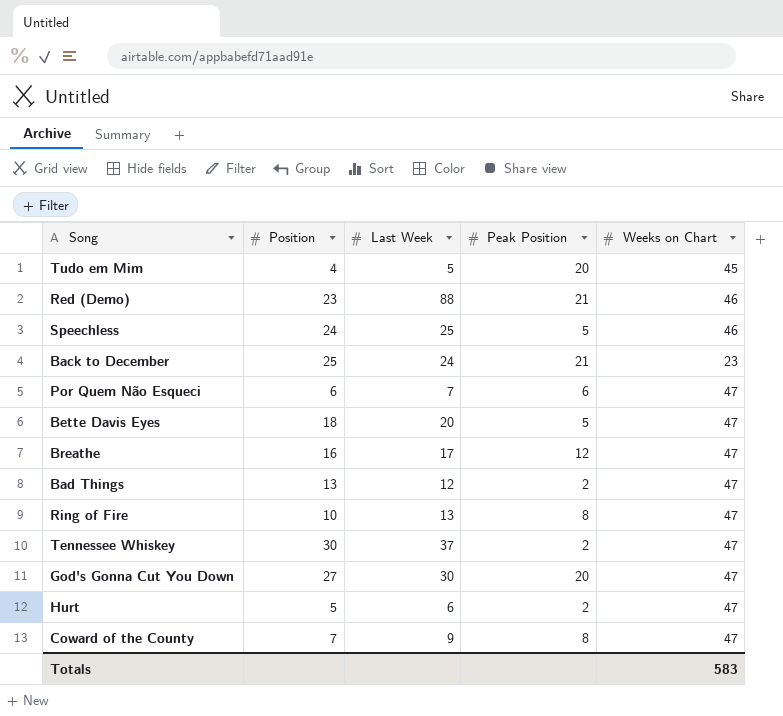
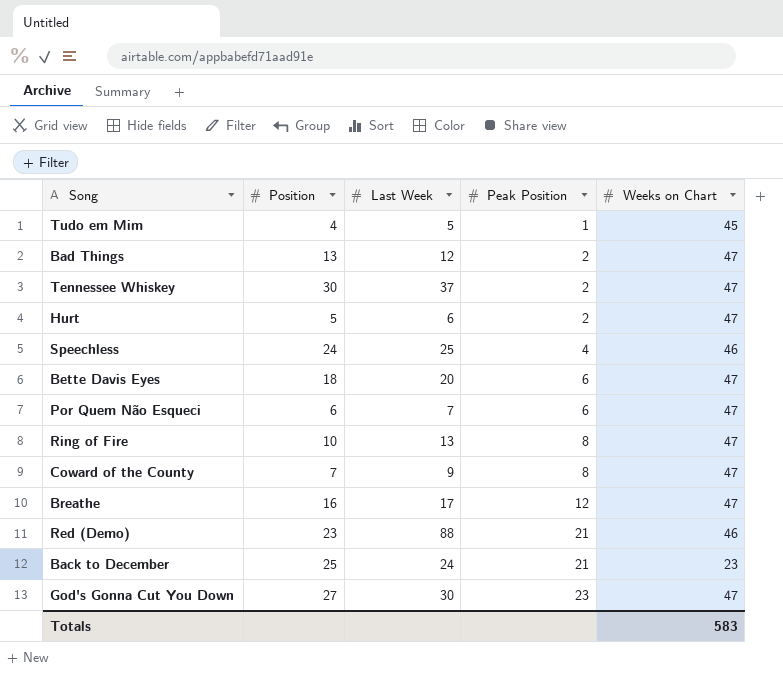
row order: none -> Peak Position ascending
Tudo em Mim | Peak Position: 20 -> 1
Speechless | Peak Position: 5 -> 4
Bette Davis Eyes | Peak Position: 5 -> 6
God's Gonna Cut You Down | Peak Position: 20 -> 23

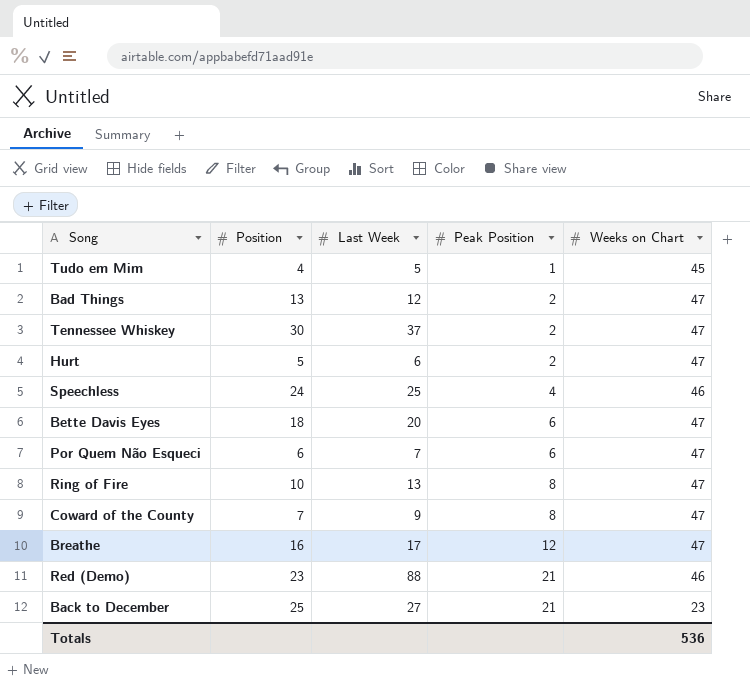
row God's Gonna Cut You Down: 27 | 30 | 23 | 47 -> none
Back to December | Last Week: 24 -> 27
Totals | Weeks on Chart: 583 -> 536

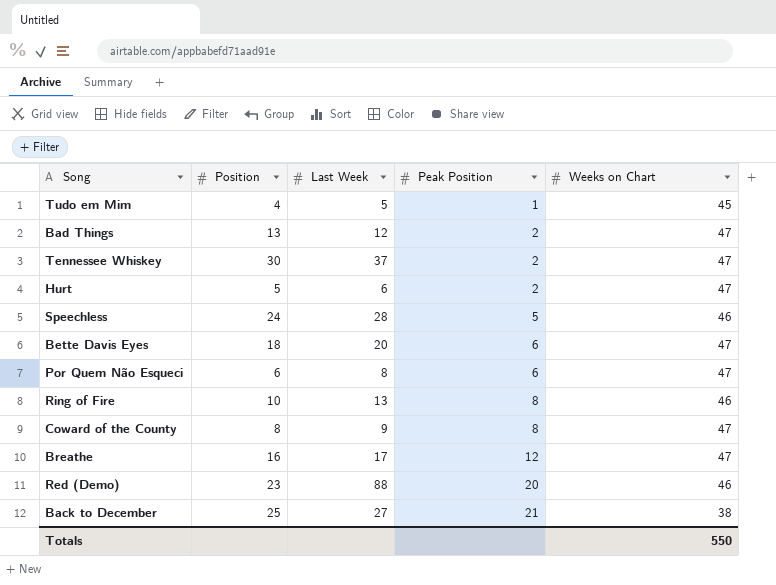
Speechless | Last Week: 25 -> 28
Speechless | Peak Position: 4 -> 5
Por Quem Não Esqueci | Last Week: 7 -> 8
Ring of Fire | Weeks on Chart: 47 -> 46
Coward of the County | Position: 7 -> 8
Red (Demo) | Peak Position: 21 -> 20
Back to December | Weeks on Chart: 23 -> 38
Totals | Weeks on Chart: 536 -> 550

